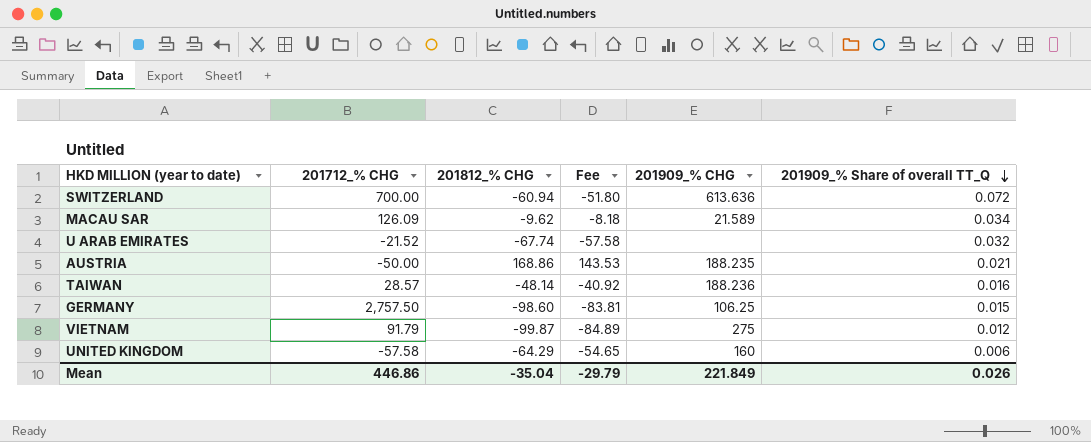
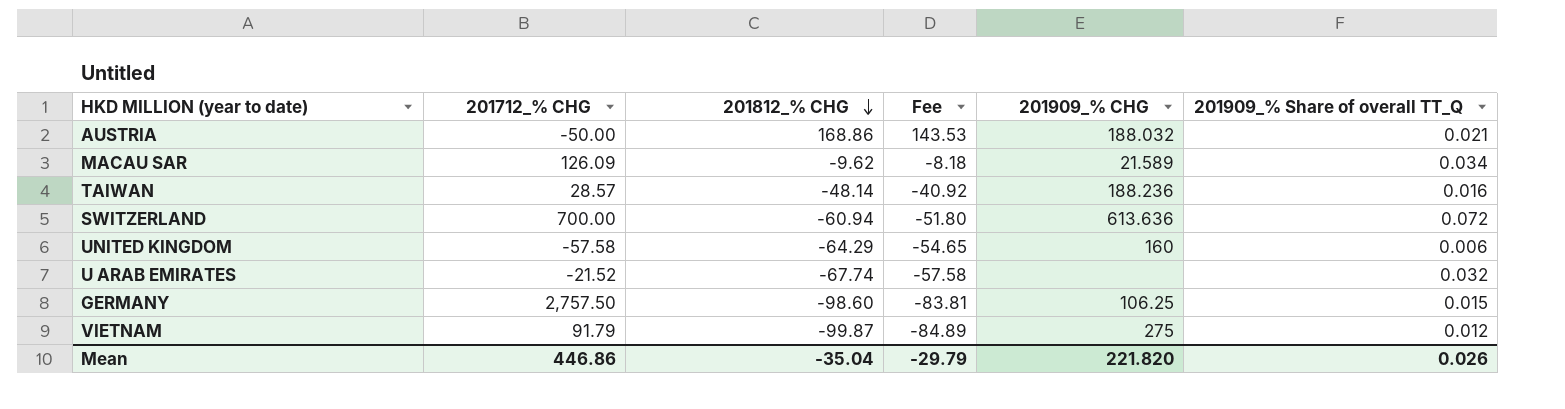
row order: 201909_% Share of overall TT_Q descending -> 201812_% CHG descending
AUSTRIA | 201909_% CHG: 188.235 -> 188.032
Mean | 201909_% CHG: 221.849 -> 221.820

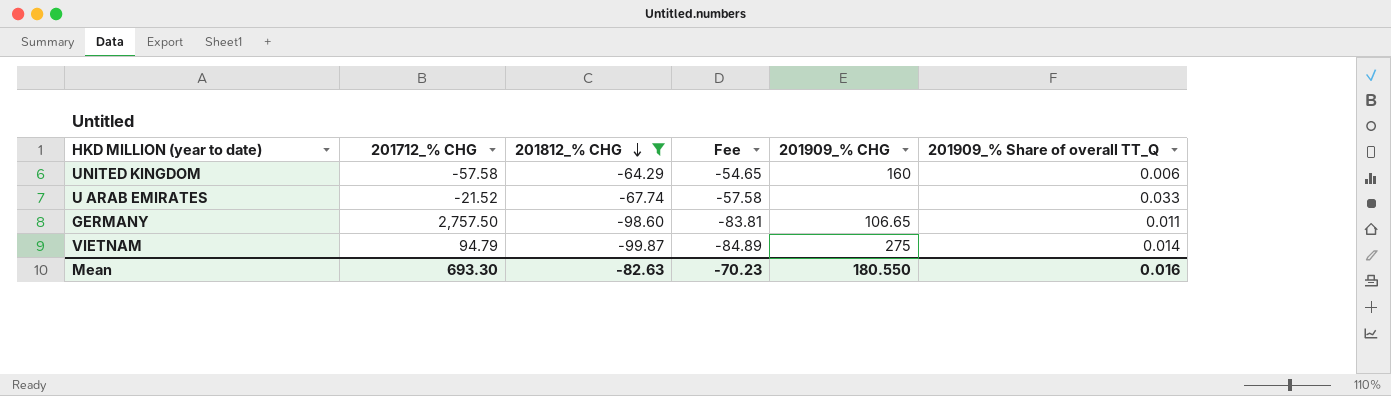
filter: none -> 201812_% CHG <= -64.29
U ARAB EMIRATES | 201909_% Share of overall TT_Q: 0.032 -> 0.033
GERMANY | 201909_% CHG: 106.25 -> 106.65
GERMANY | 201909_% Share of overall TT_Q: 0.015 -> 0.011
VIETNAM | 201712_% CHG: 91.79 -> 94.79
VIETNAM | 201909_% Share of overall TT_Q: 0.012 -> 0.014
Mean | 201712_% CHG: 446.86 -> 693.30
Mean | 201812_% CHG: -35.04 -> -82.63
Mean | Fee: -29.79 -> -70.23
Mean | 201909_% CHG: 221.820 -> 180.550
Mean | 201909_% Share of overall TT_Q: 0.026 -> 0.016

